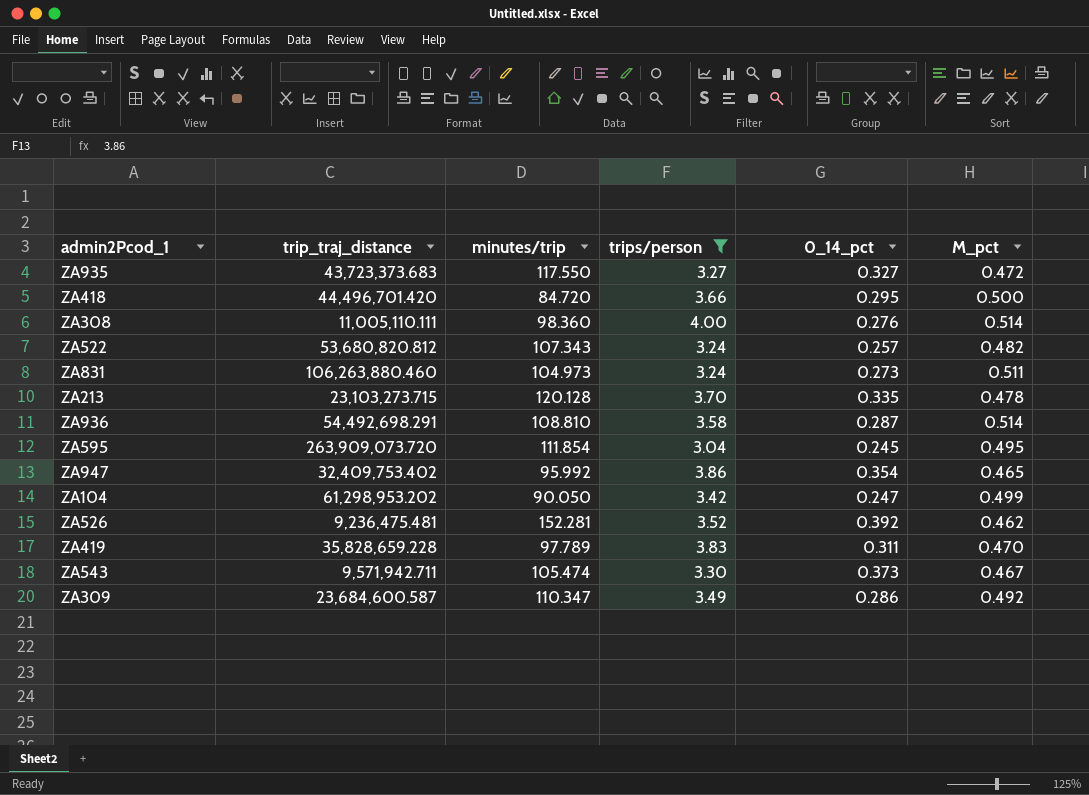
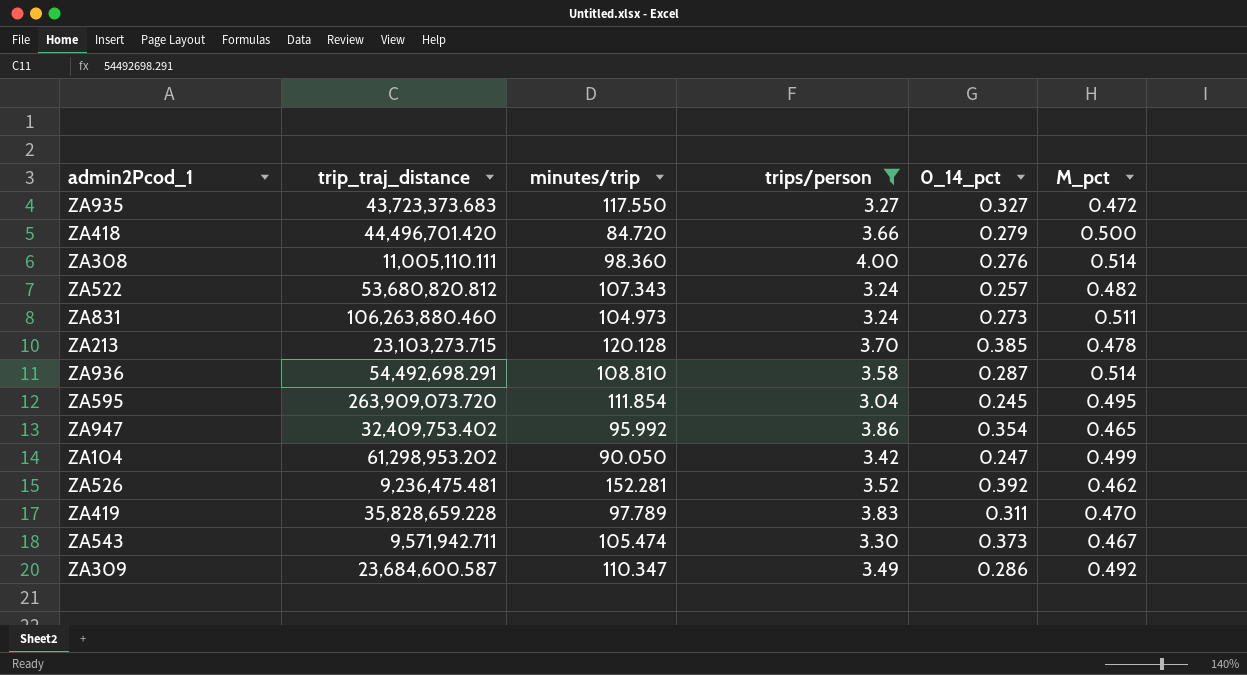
ZA418 | 0_14_pct: 0.295 -> 0.279
ZA213 | 0_14_pct: 0.335 -> 0.385

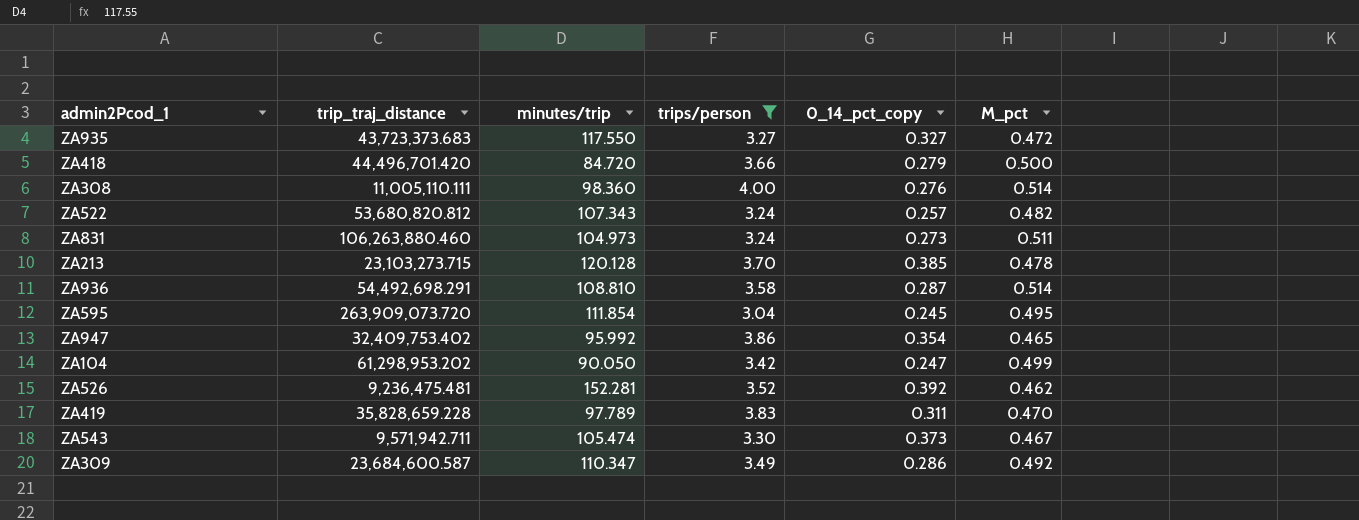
column name: 0_14_pct -> 0_14_pct_copy

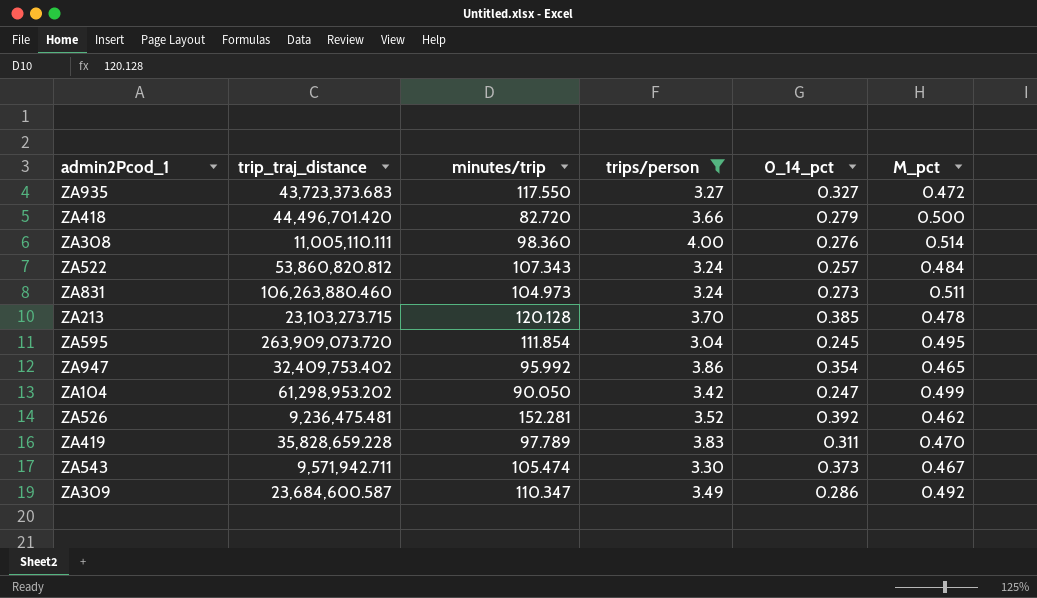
column name: 0_14_pct_copy -> 0_14_pct
row ZA936: 54,492,698.291 | 108.810 | 3.58 | 0.287 | 0.514 -> none
ZA418 | minutes/trip: 84.720 -> 82.720
ZA522 | trip_traj_distance: 53,680,820.812 -> 53,860,820.812
ZA522 | M_pct: 0.482 -> 0.484

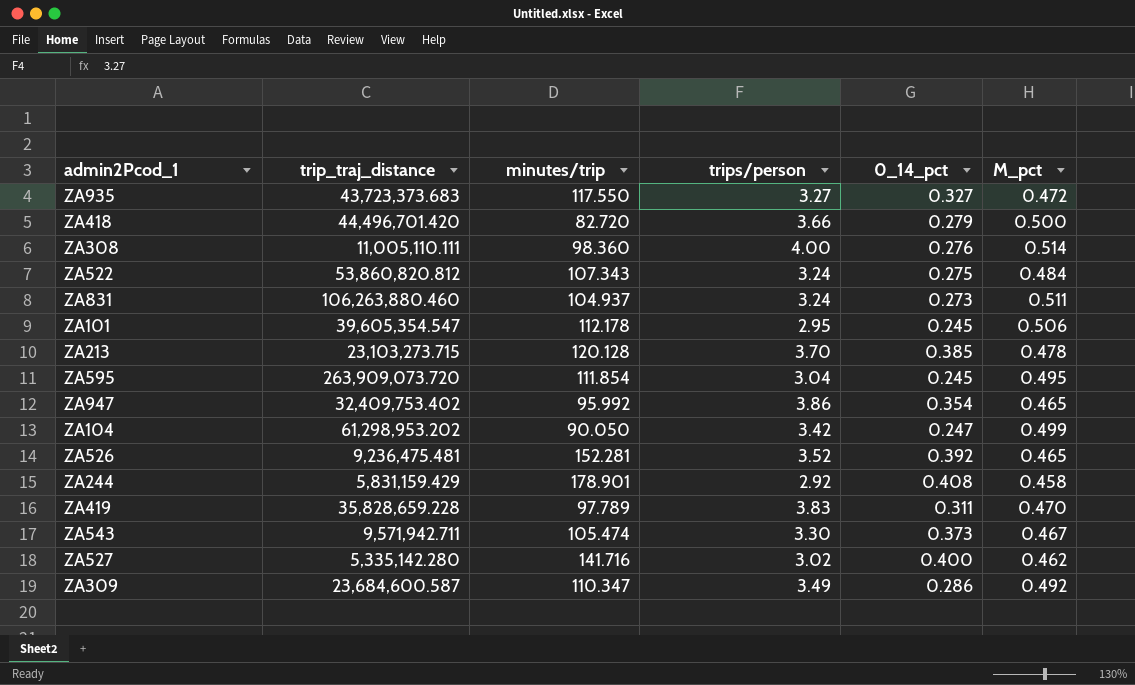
filter: trips/person >= 3.04 -> none
ZA522 | 0_14_pct: 0.257 -> 0.275
ZA831 | minutes/trip: 104.973 -> 104.937
ZA526 | M_pct: 0.462 -> 0.465

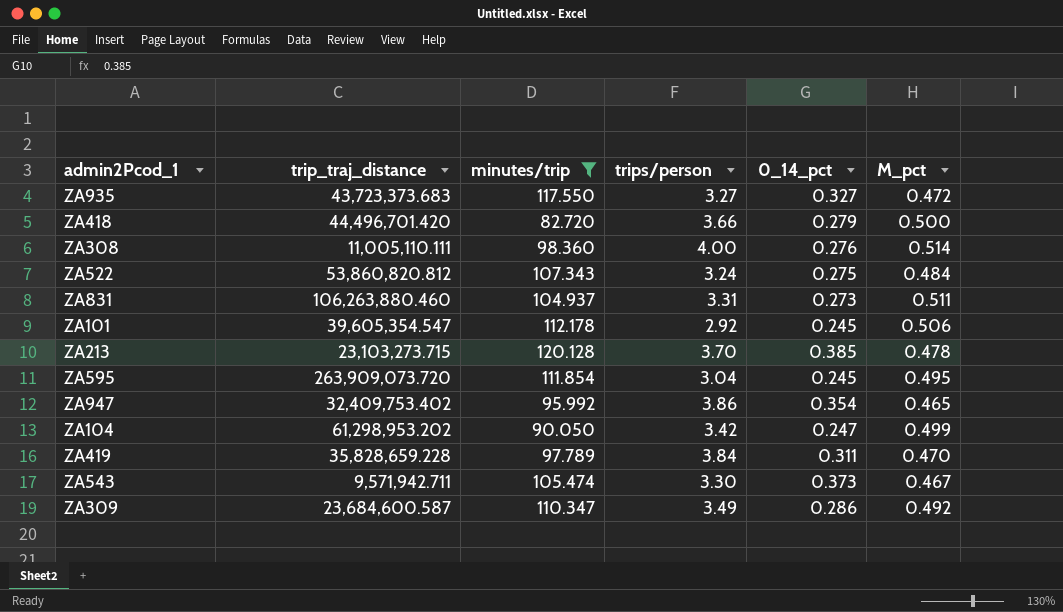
filter: none -> minutes/trip <= 120.128
ZA831 | trips/person: 3.24 -> 3.31
ZA101 | trips/person: 2.95 -> 2.92
ZA419 | trips/person: 3.83 -> 3.84

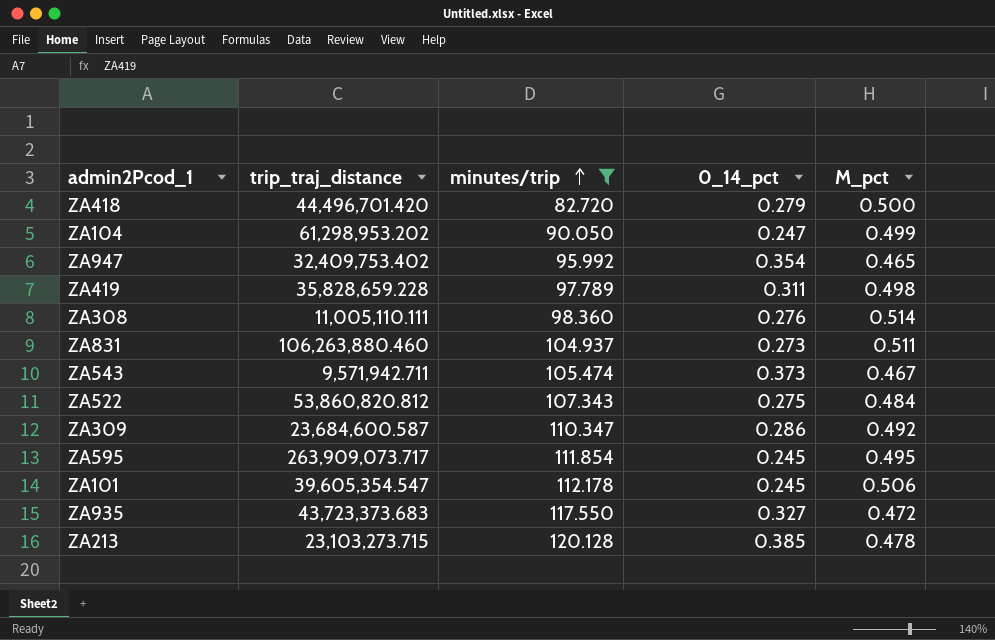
row order: none -> minutes/trip ascending
column trips/person | position: 4 -> none
ZA419 | M_pct: 0.470 -> 0.498
ZA595 | trip_traj_distance: 263,909,073.720 -> 263,909,073.717

